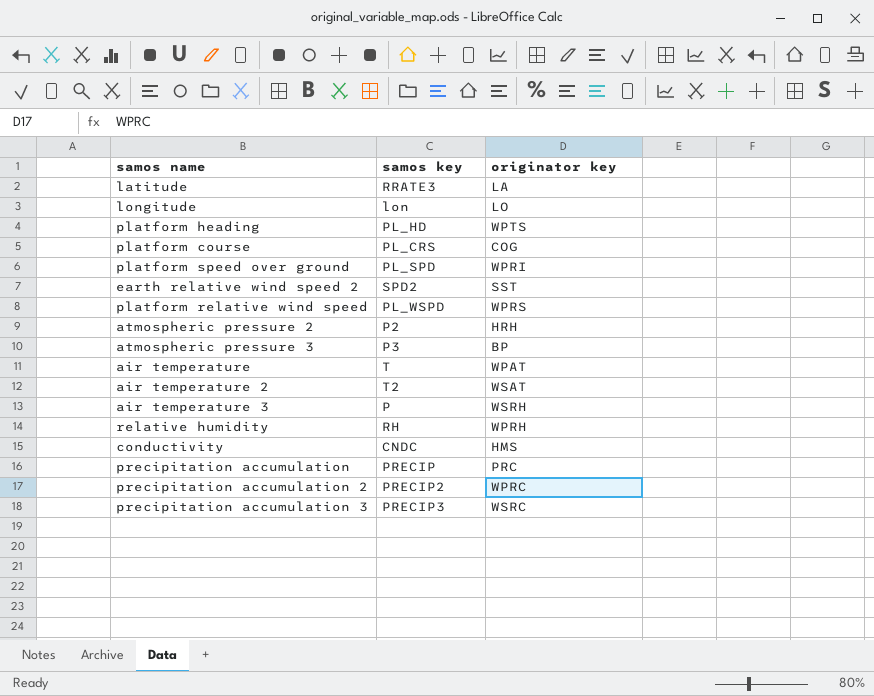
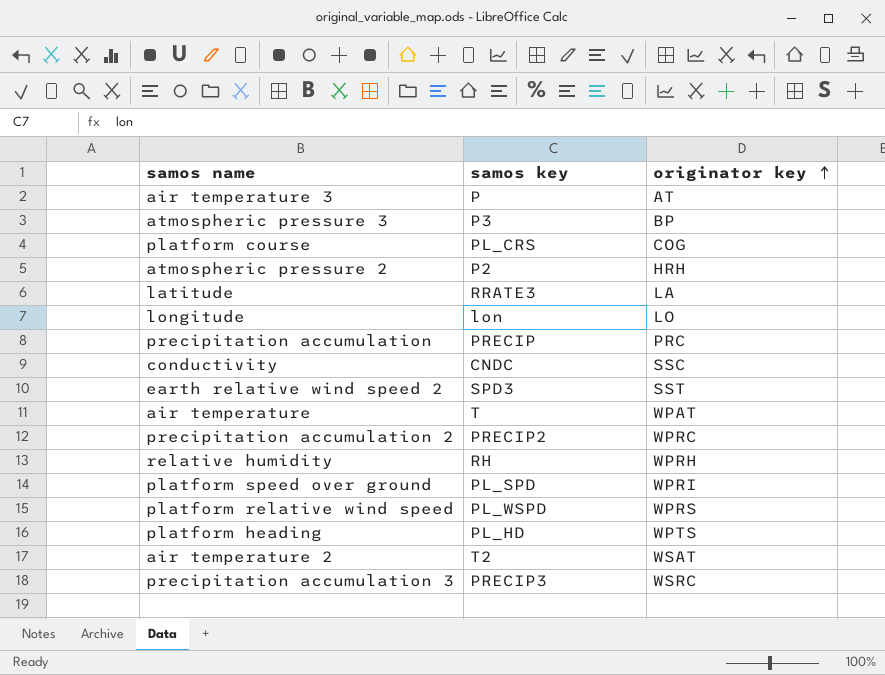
row order: none -> originator key ascending
air temperature 3 | originator key: WSRH -> AT
conductivity | originator key: HMS -> SSC
earth relative wind speed 2 | samos key: SPD2 -> SPD3

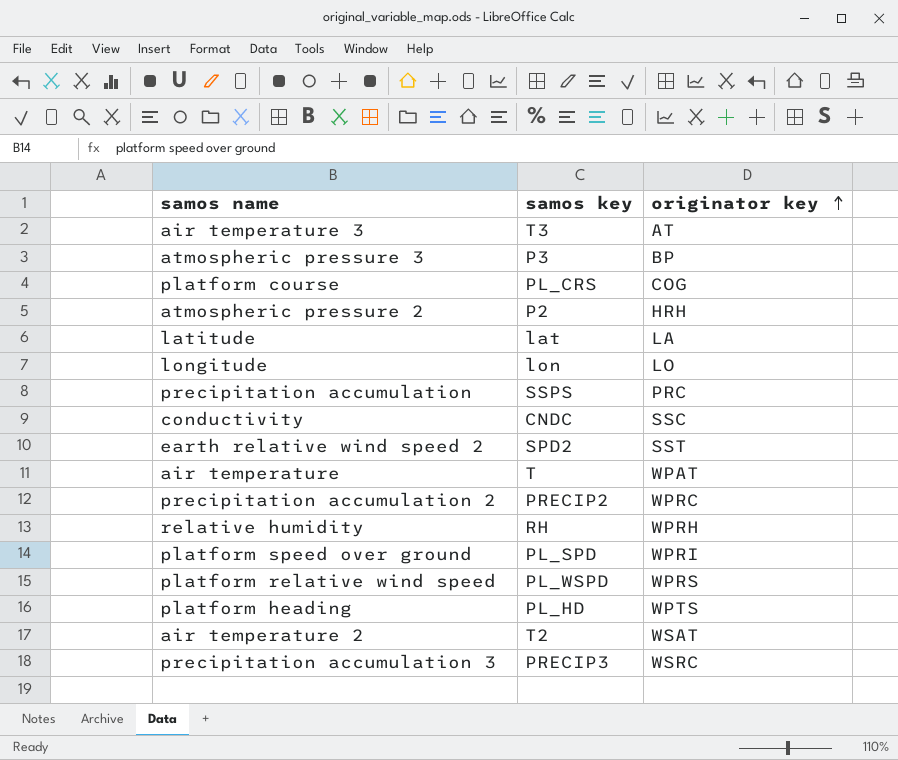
air temperature 3 | samos key: P -> T3
latitude | samos key: RRATE3 -> lat
precipitation accumulation | samos key: PRECIP -> SSPS
earth relative wind speed 2 | samos key: SPD3 -> SPD2

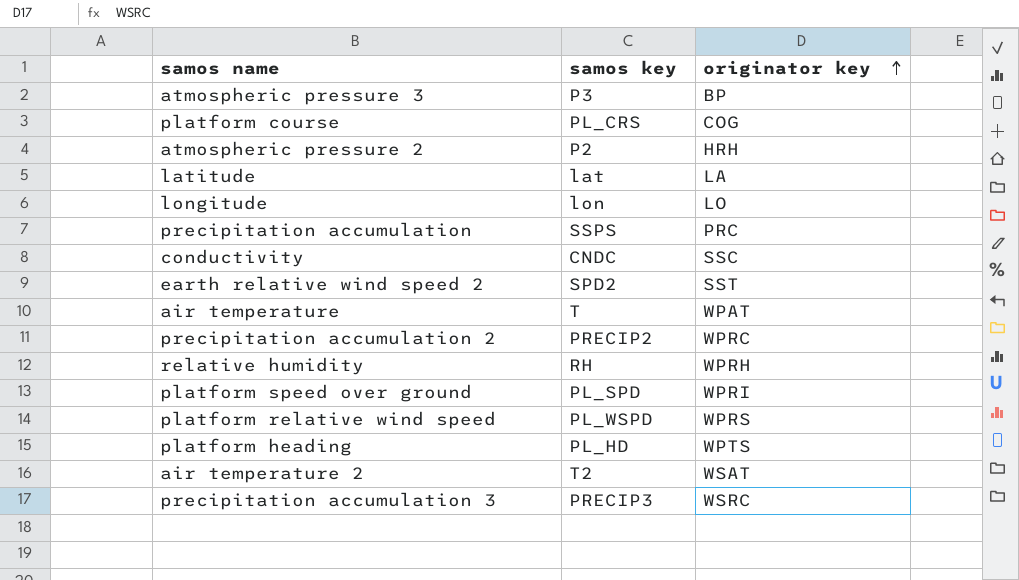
row air temperature 3: T3 | AT -> none

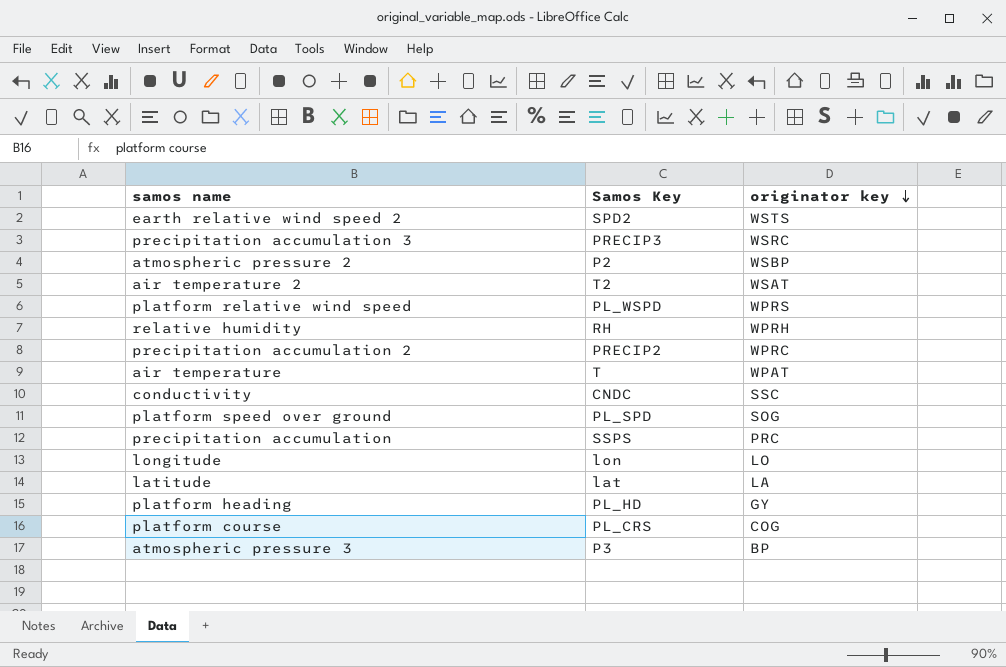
row order: originator key ascending -> originator key descending
column name: samos key -> Samos Key
earth relative wind speed 2 | originator key: SST -> WSTS
atmospheric pressure 2 | originator key: HRH -> WSBP
platform speed over ground | originator key: WPRI -> SOG
platform heading | originator key: WPTS -> GY

